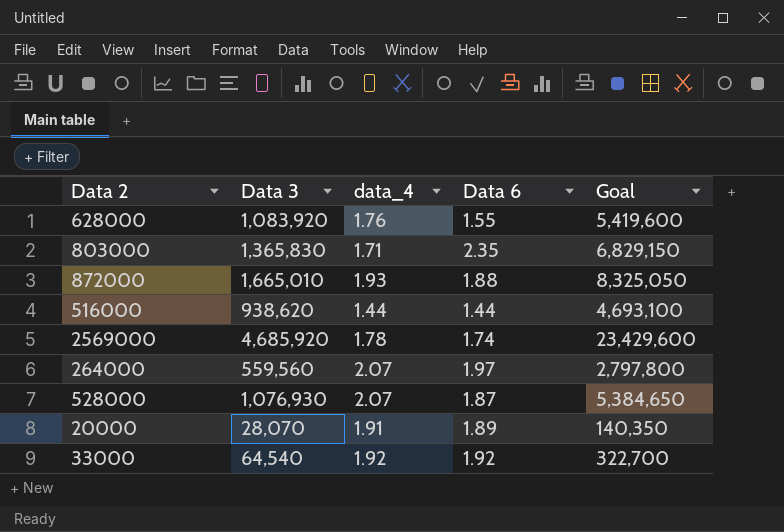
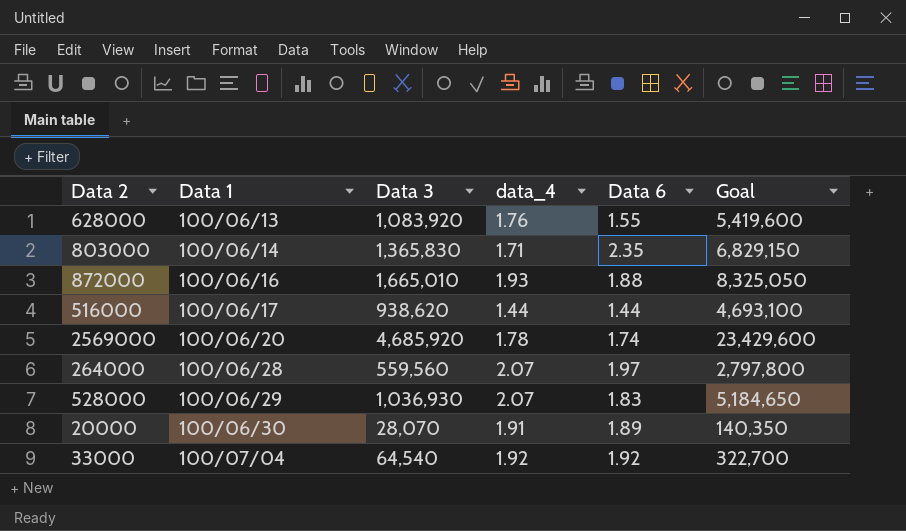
column Data 1 | position: none -> 2
528000 | Data 3: 1,076,930 -> 1,036,930
528000 | Data 6: 1.87 -> 1.83
528000 | Goal: 5,384,650 -> 5,184,650

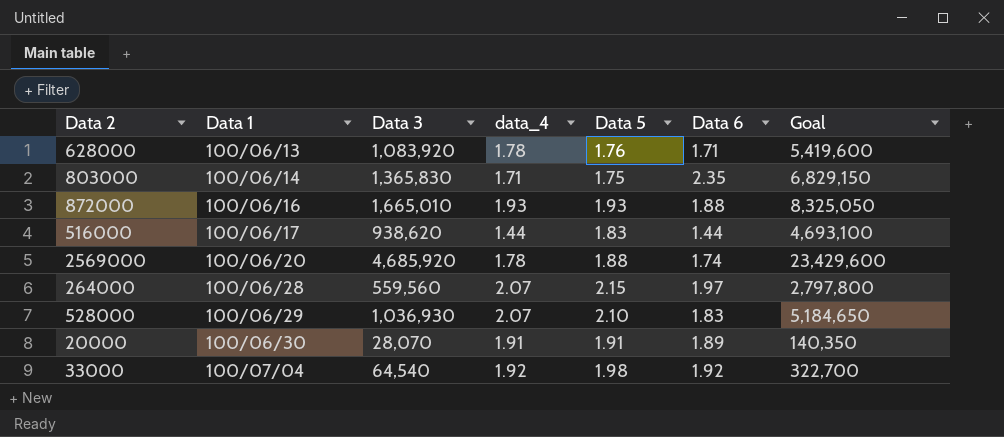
column Data 5 | position: none -> 5
628000 | data_4: 1.76 -> 1.78
628000 | Data 6: 1.55 -> 1.71

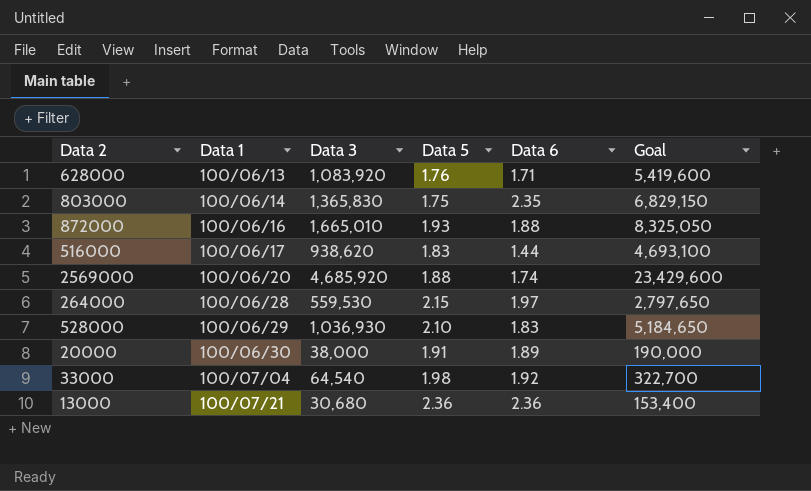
column data_4 | position: 4 -> none
264000 | Data 3: 559,560 -> 559,530
264000 | Goal: 2,797,800 -> 2,797,650
20000 | Data 3: 28,070 -> 38,000
20000 | Goal: 140,350 -> 190,000
row 13000: none -> 100/07/21 | 30,680 | 2.36 | 2.36 | 153,400

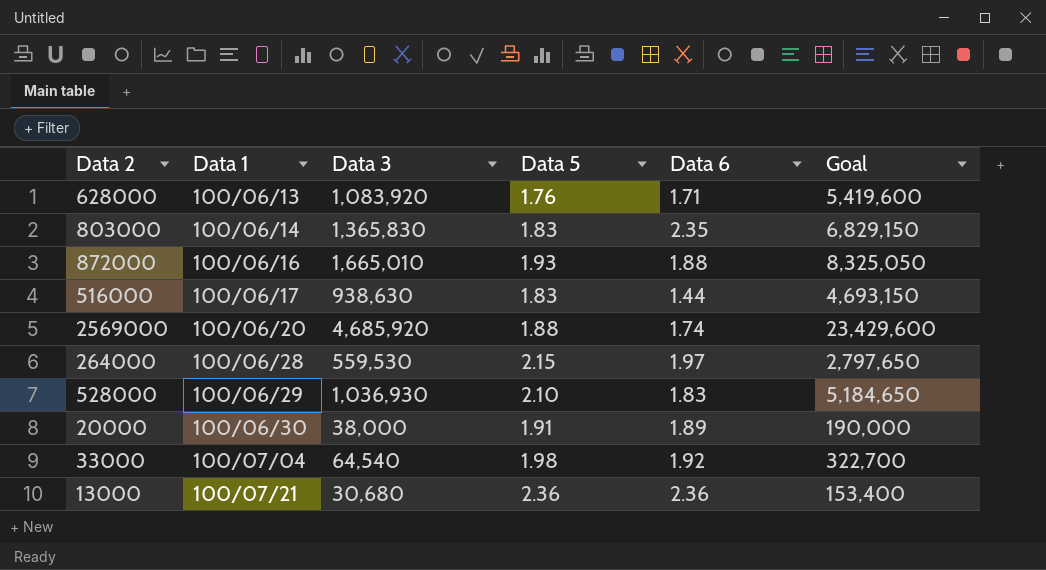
803000 | Data 5: 1.75 -> 1.83
516000 | Data 3: 938,620 -> 938,630
516000 | Goal: 4,693,100 -> 4,693,150

